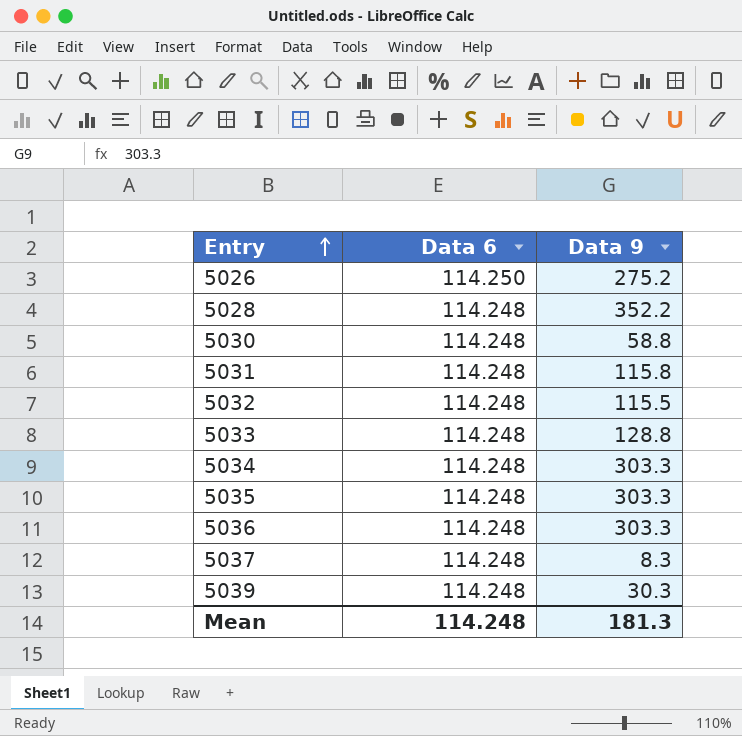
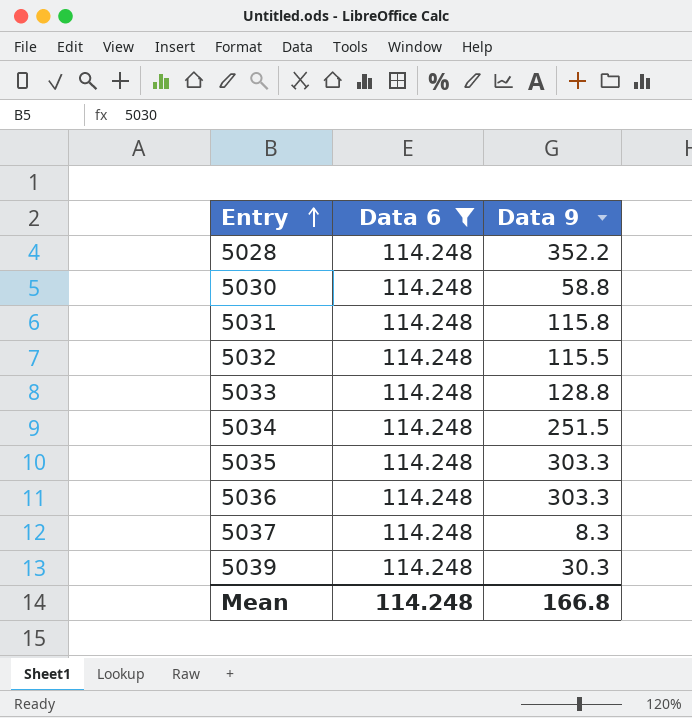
filter: none -> Data 6 = 114.248
5034 | Data 9: 303.3 -> 251.5
Mean | Data 9: 181.3 -> 166.8

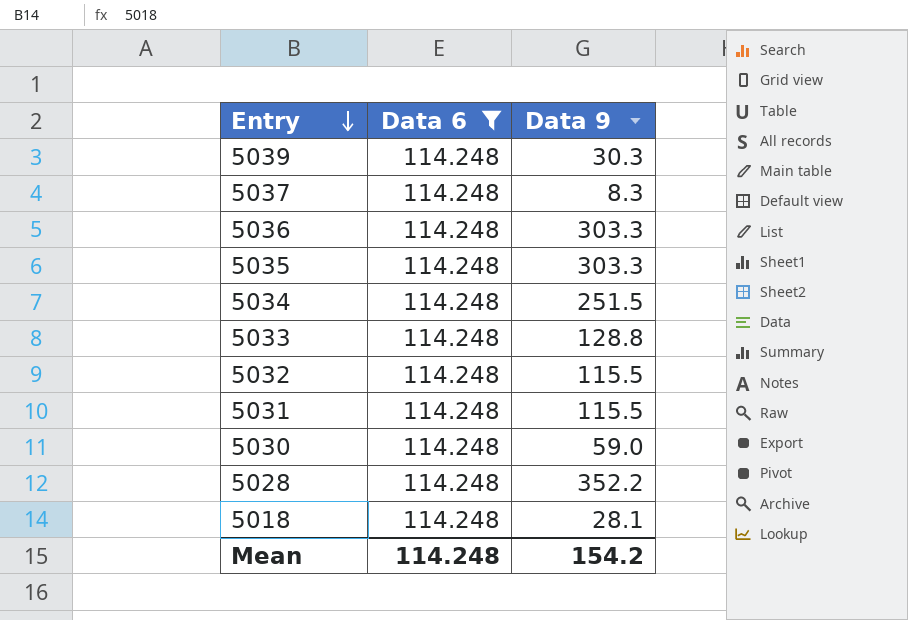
row order: Entry ascending -> Entry descending
5031 | Data 9: 115.8 -> 115.5
5030 | Data 9: 58.8 -> 59.0
row 5018: none -> 114.248 | 28.1
Mean | Data 9: 166.8 -> 154.2

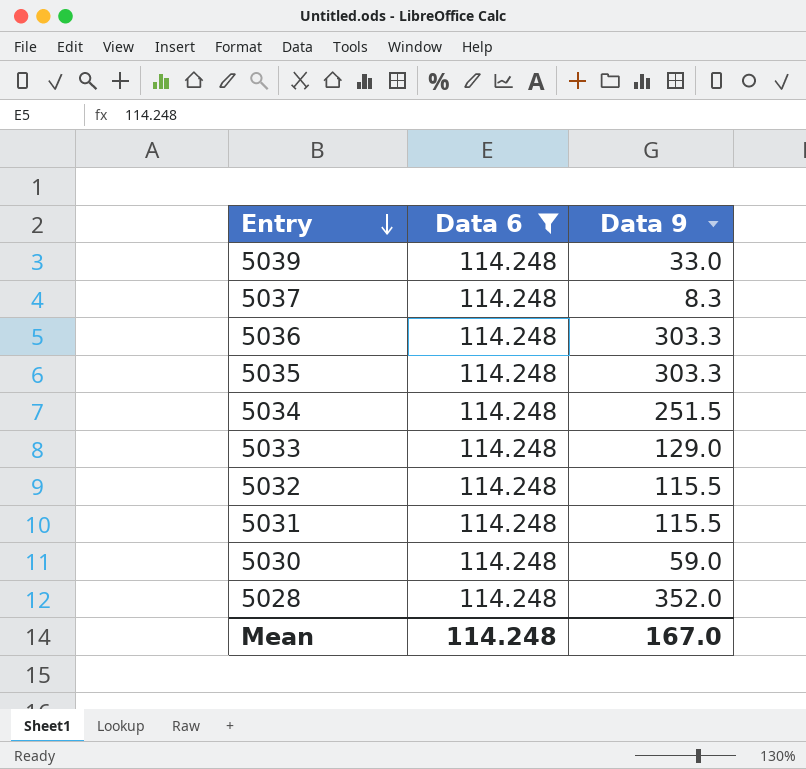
row 5018: 114.248 | 28.1 -> none
5039 | Data 9: 30.3 -> 33.0
5033 | Data 9: 128.8 -> 129.0
5028 | Data 9: 352.2 -> 352.0
Mean | Data 9: 154.2 -> 167.0

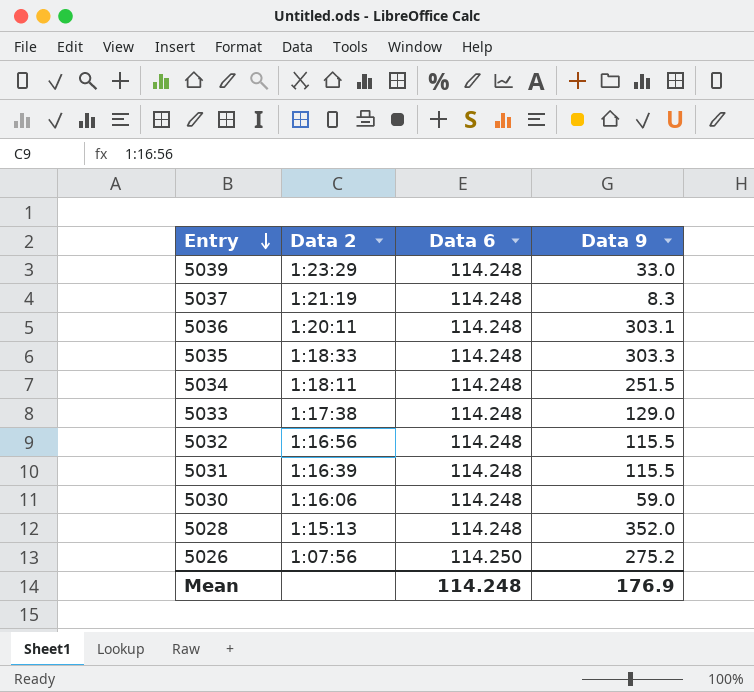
filter: Data 6 = 114.248 -> none
column Data 2 | position: none -> 2
5036 | Data 9: 303.3 -> 303.1
Mean | Data 9: 167.0 -> 176.9

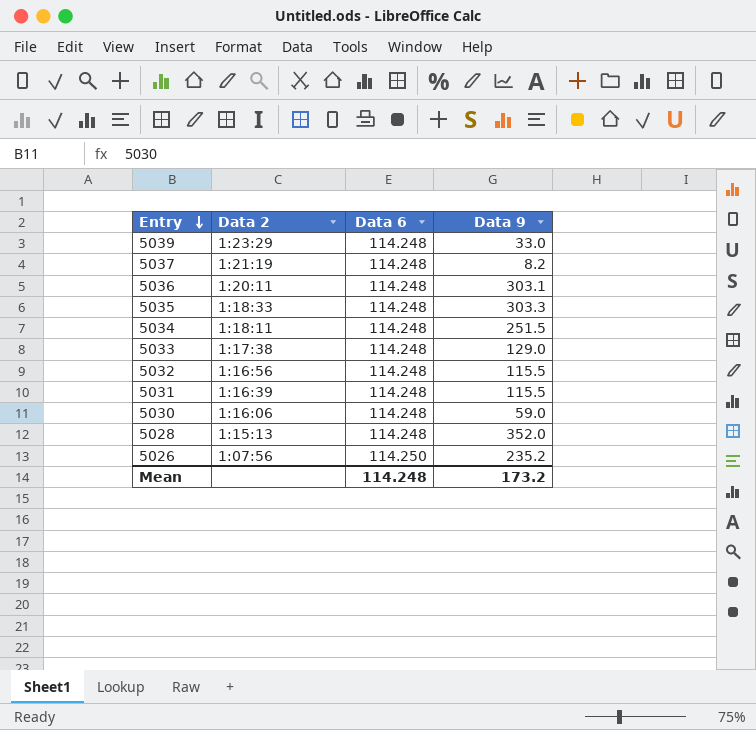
5037 | Data 9: 8.3 -> 8.2
5026 | Data 9: 275.2 -> 235.2
Mean | Data 9: 176.9 -> 173.2

